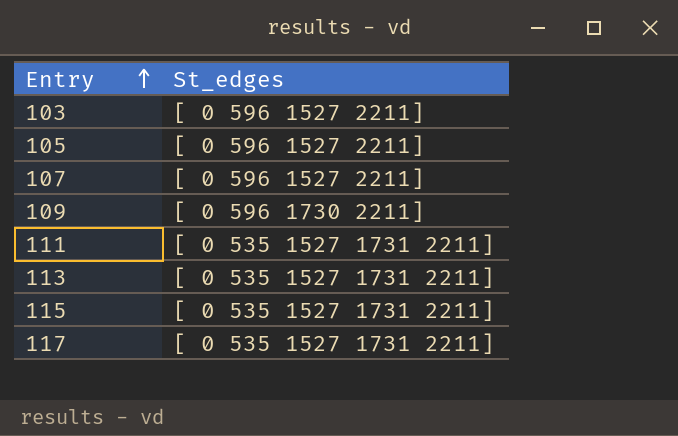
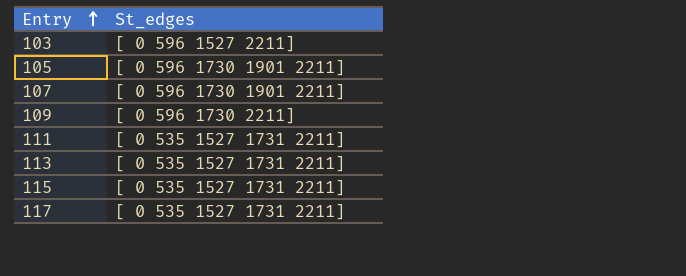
105 | St_edges: [ 0 596 1527 2211] -> [ 0 596 1730 1901 2211]
107 | St_edges: [ 0 596 1527 2211] -> [ 0 596 1730 1901 2211]

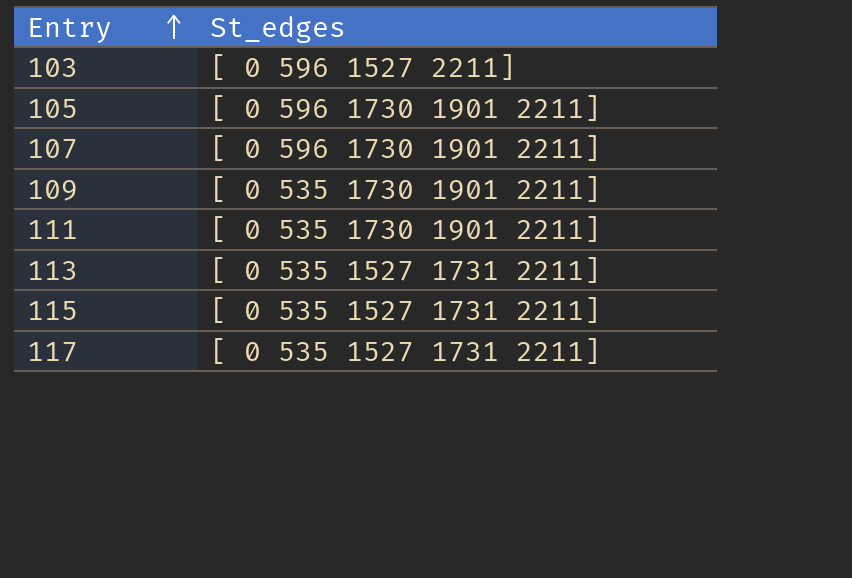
109 | St_edges: [ 0 596 1730 2211] -> [ 0 535 1730 1901 2211]
111 | St_edges: [ 0 535 1527 1731 2211] -> [ 0 535 1730 1901 2211]

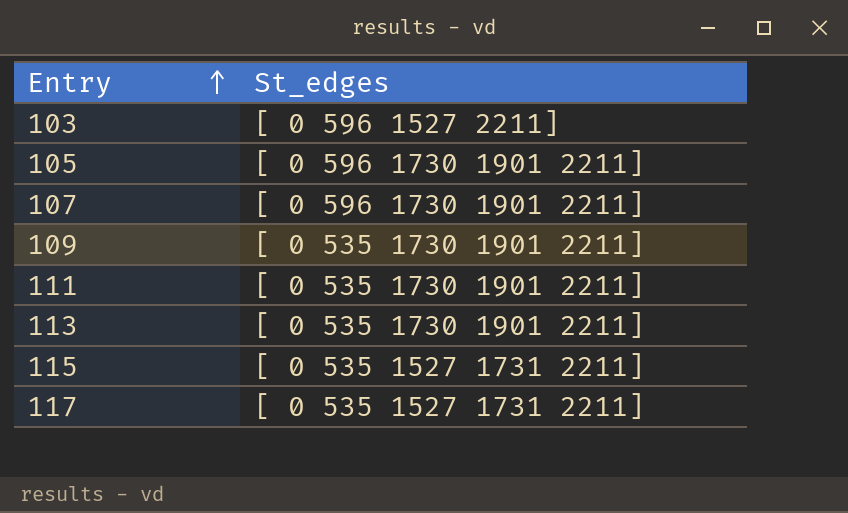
113 | St_edges: [ 0 535 1527 1731 2211] -> [ 0 535 1730 1901 2211]

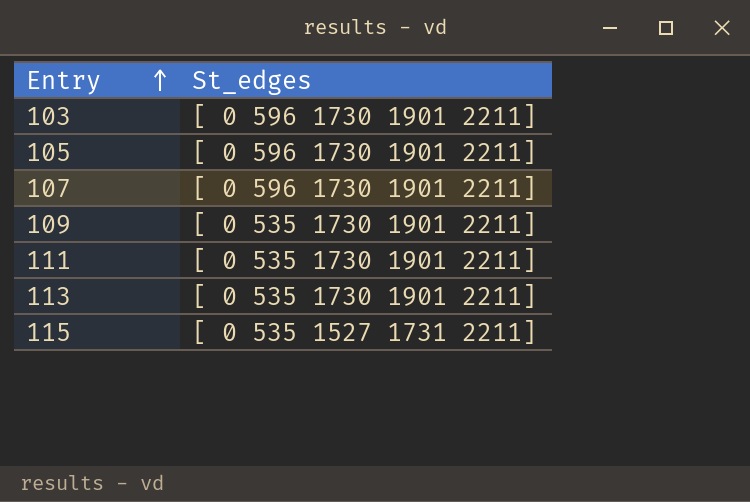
row 117: [ 0 535 1527 1731 2211] -> none
103 | St_edges: [ 0 596 1527 2211] -> [ 0 596 1730 1901 2211]

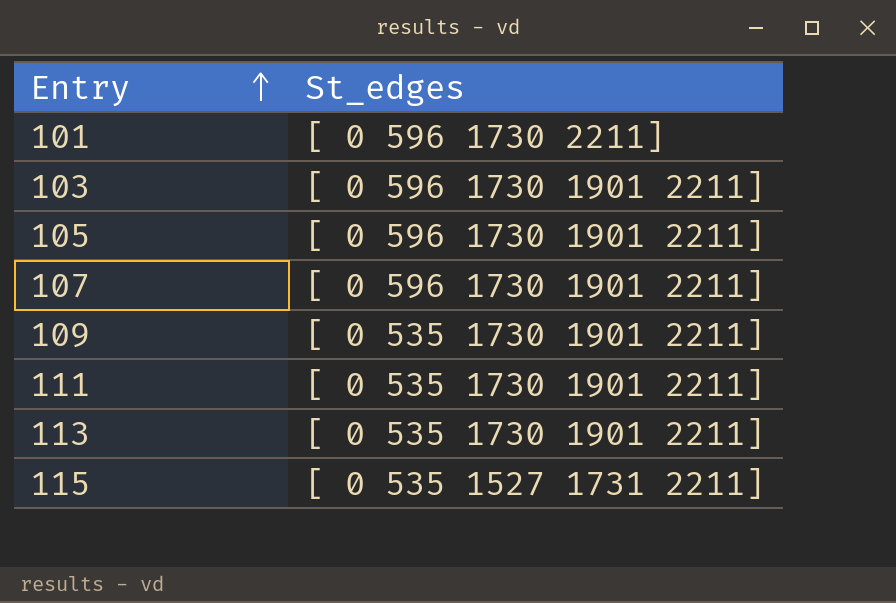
row 101: none -> [ 0 596 1730 2211]

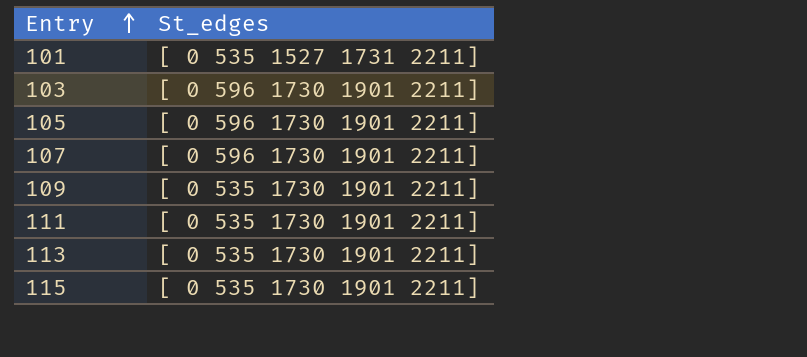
101 | St_edges: [ 0 596 1730 2211] -> [ 0 535 1527 1731 2211]
115 | St_edges: [ 0 535 1527 1731 2211] -> [ 0 535 1730 1901 2211]

